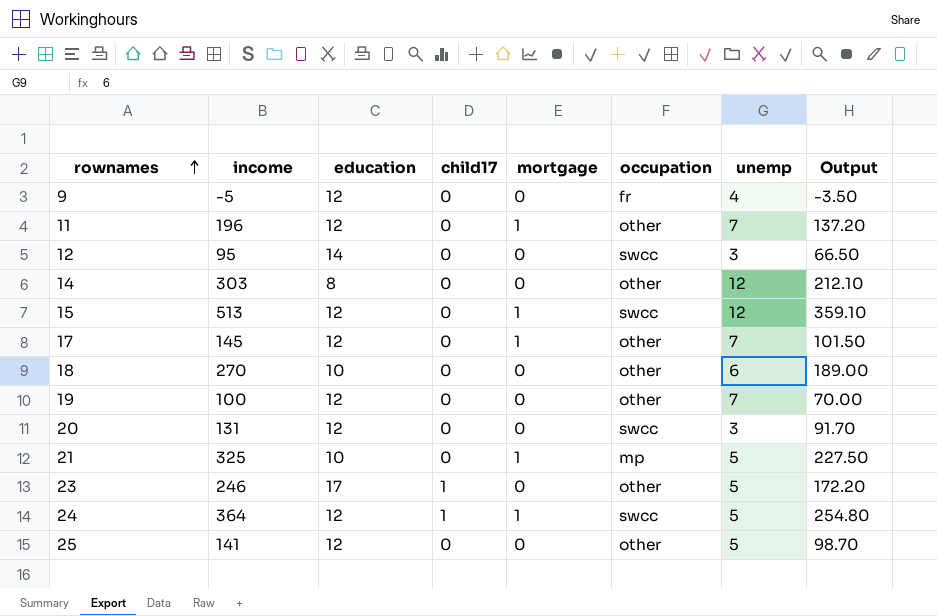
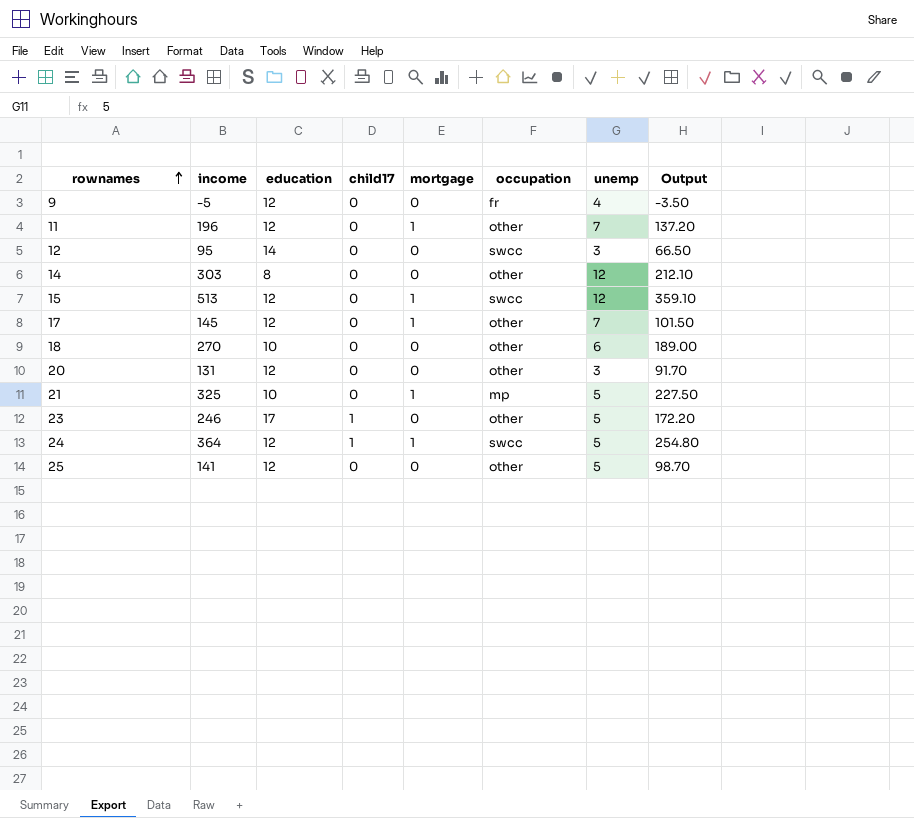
row 19: 100 | 12 | 0 | 0 | other | 7 | 70.00 -> none
20 | occupation: swcc -> other

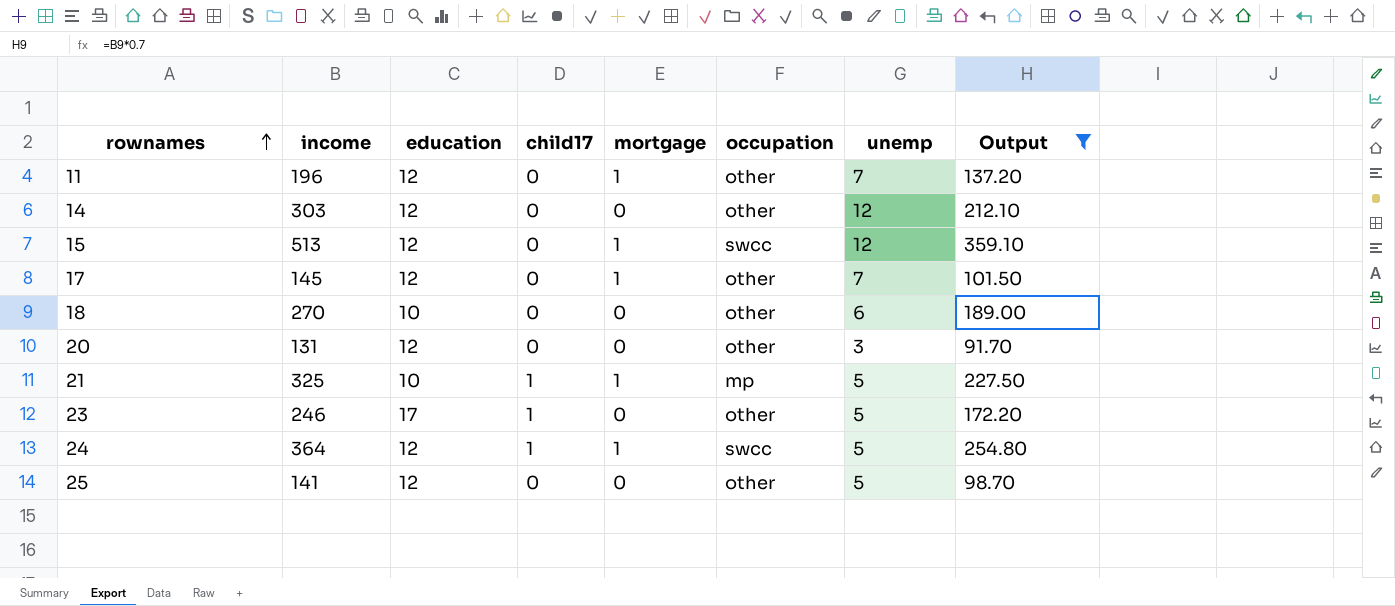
filter: none -> Output >= 91.70
14 | education: 8 -> 12
21 | child17: 0 -> 1

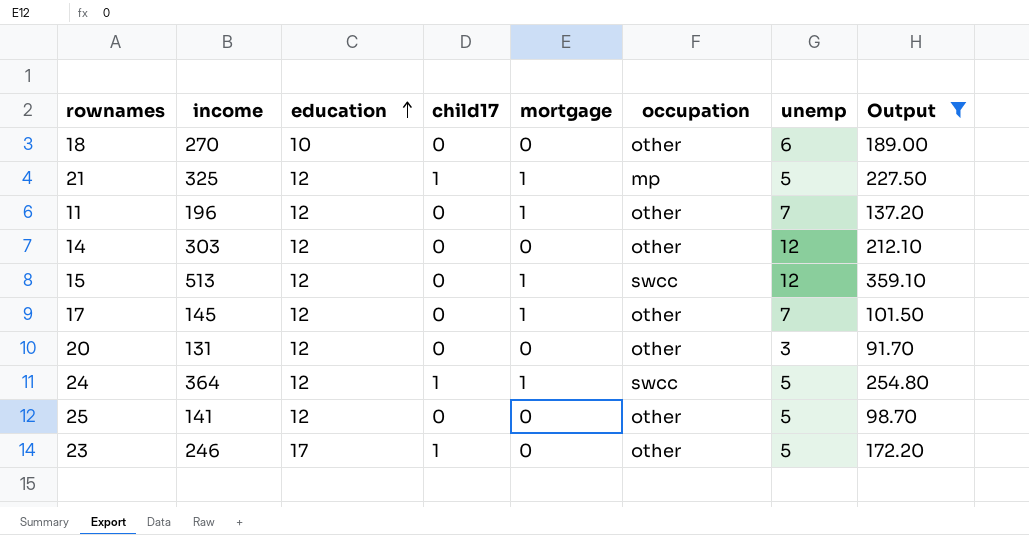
row order: rownames ascending -> education ascending
21 | education: 10 -> 12

